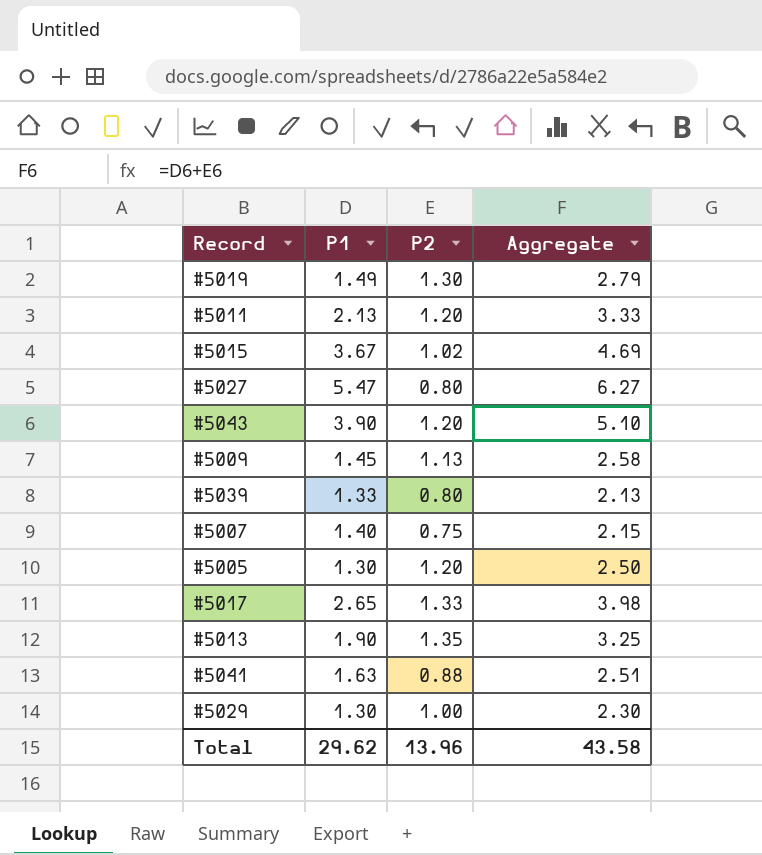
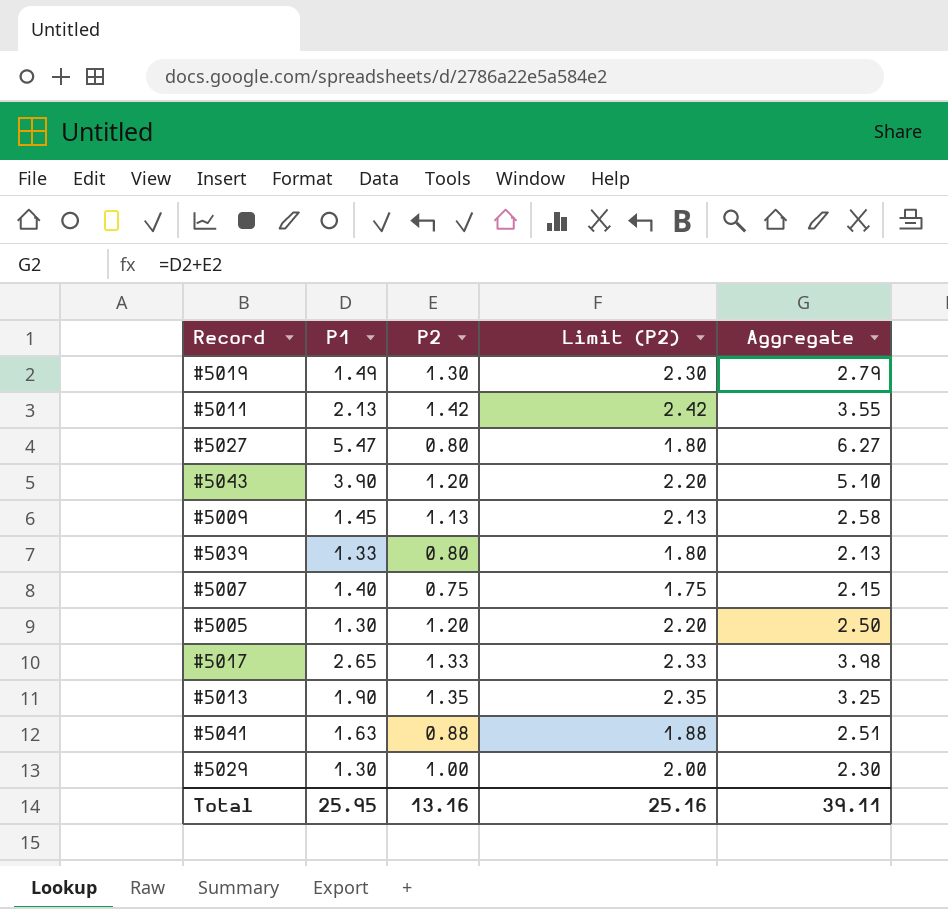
column Limit (P2) | formula: none -> [P2] + 1
row #5015: 3.67 | 1.02 | 4.69 -> none
#5011 | P2: 1.20 -> 1.42
#5011 | Aggregate: 3.33 -> 3.55
Total | P1: 29.62 -> 25.95
Total | P2: 13.96 -> 13.16
Total | Aggregate: 43.58 -> 39.11

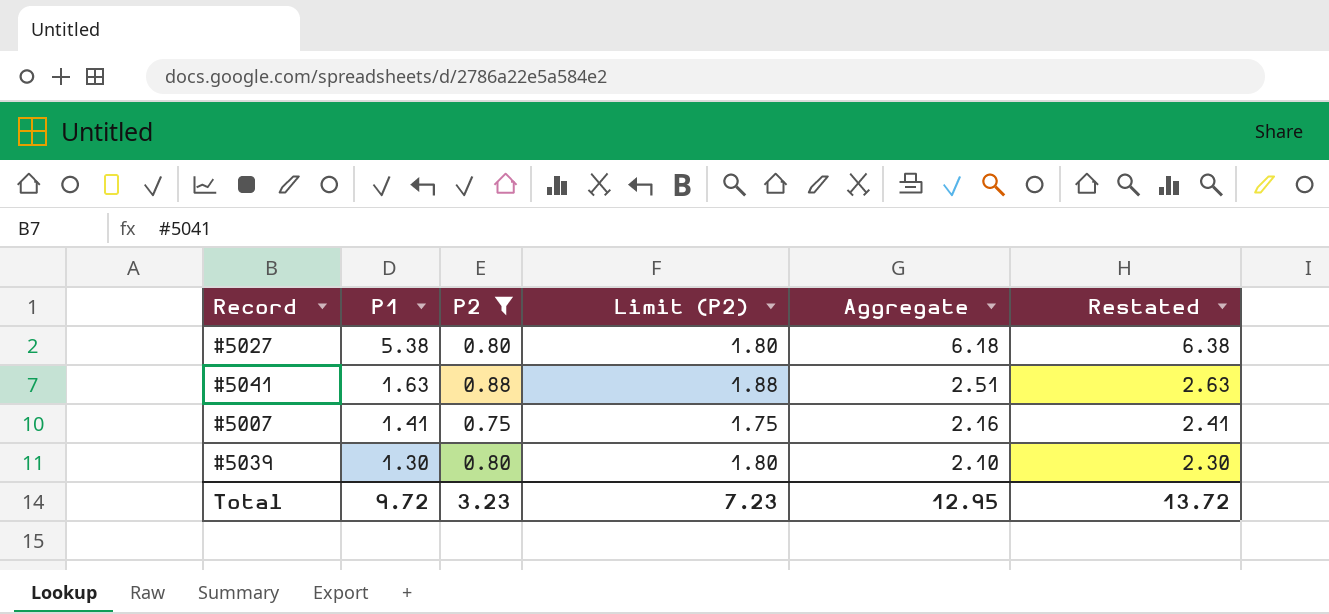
filter: none -> P2 <= 0.88
row order: none -> P1 descending
column Restated | formula: none -> [P1] + 1
#5027 | P1: 5.47 -> 5.38
#5027 | Aggregate: 6.27 -> 6.18
#5007 | P1: 1.40 -> 1.41
#5007 | Aggregate: 2.15 -> 2.16
#5039 | P1: 1.33 -> 1.30
#5039 | Aggregate: 2.13 -> 2.10
Total | P1: 25.95 -> 9.72
Total | P2: 13.16 -> 3.23
Total | Limit (P2): 25.16 -> 7.23
Total | Aggregate: 39.11 -> 12.95

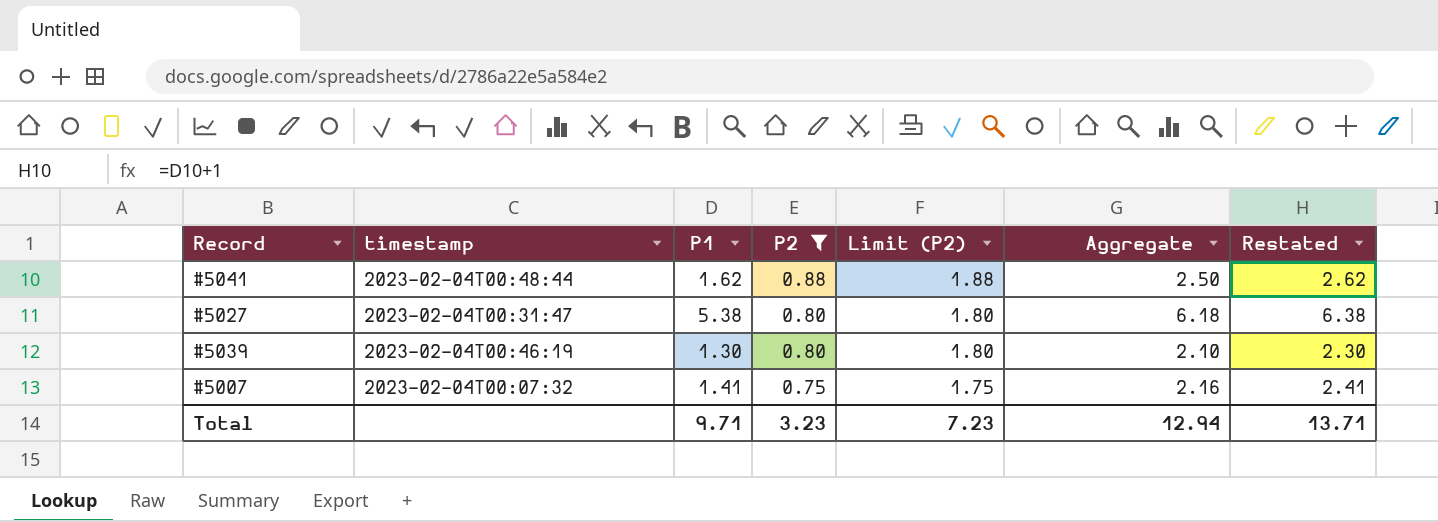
row order: P1 descending -> P2 descending
column timestamp | position: none -> 2
#5041 | P1: 1.63 -> 1.62
#5041 | Aggregate: 2.51 -> 2.50
#5041 | Restated: 2.63 -> 2.62
Total | P1: 9.72 -> 9.71
Total | Aggregate: 12.95 -> 12.94
Total | Restated: 13.72 -> 13.71

